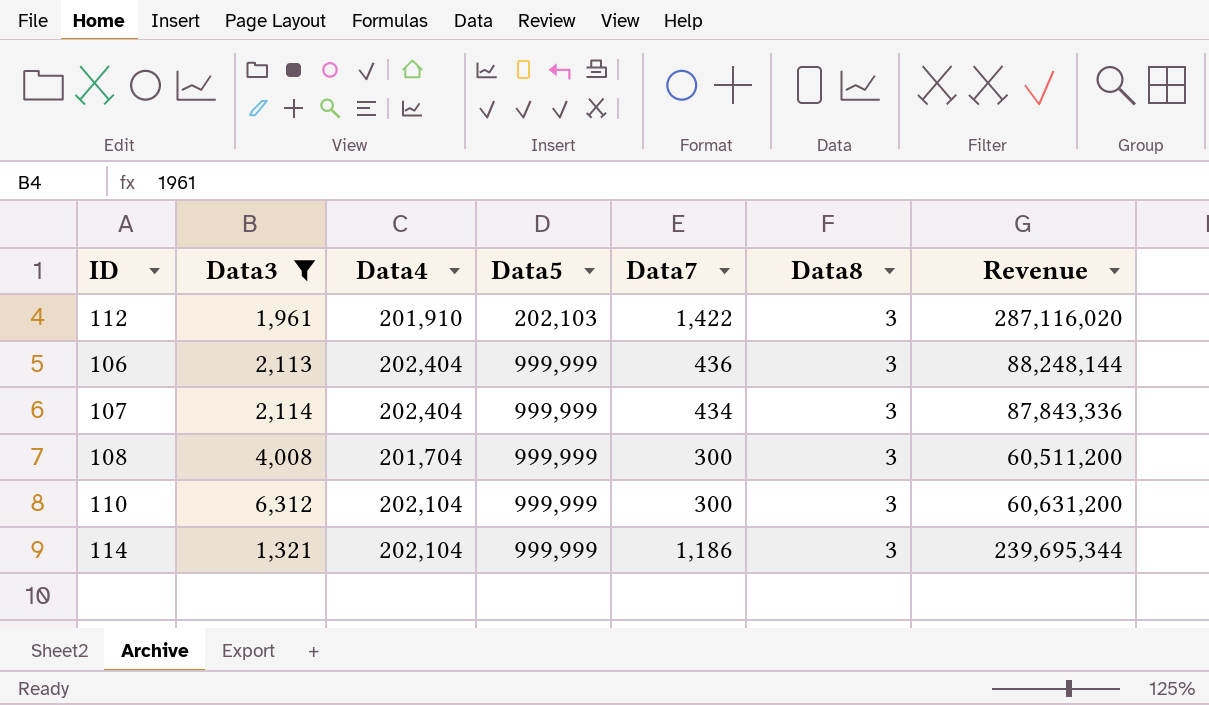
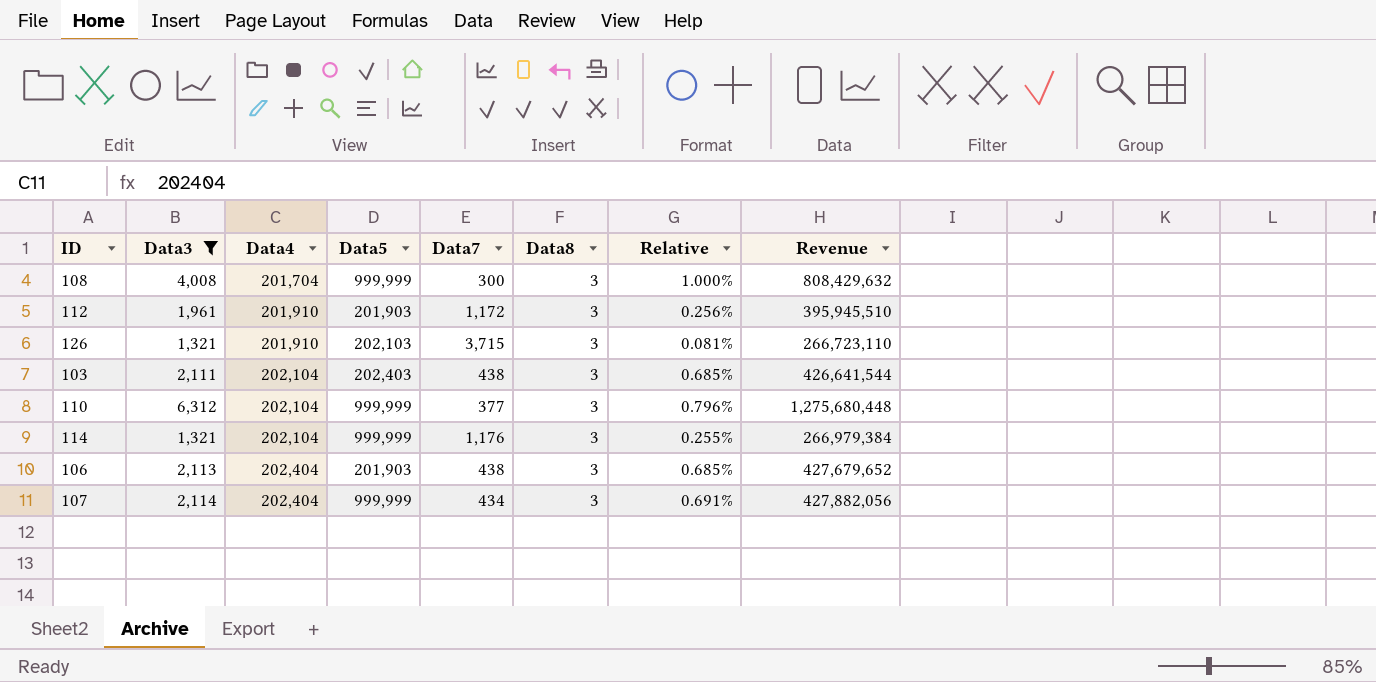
row order: Data5 ascending -> Data4 ascending
column Relative | formula: none -> [Data8] / [Data7]
column Revenue | formula: [Data4] * [Data7] -> [Data3] * [Data4]
112 | Data5: 202,103 -> 201,903
112 | Data7: 1,422 -> 1,172
row 126: none -> 1,321 | 201,910 | 202,103 | 3,715 | 3 | 0.081% | 266,723,110
row 103: none -> 2,111 | 202,104 | 202,403 | 438 | 3 | 0.685% | 426,641,544
110 | Data7: 300 -> 377
114 | Data7: 1,186 -> 1,176
106 | Data5: 999,999 -> 201,903
106 | Data7: 436 -> 438

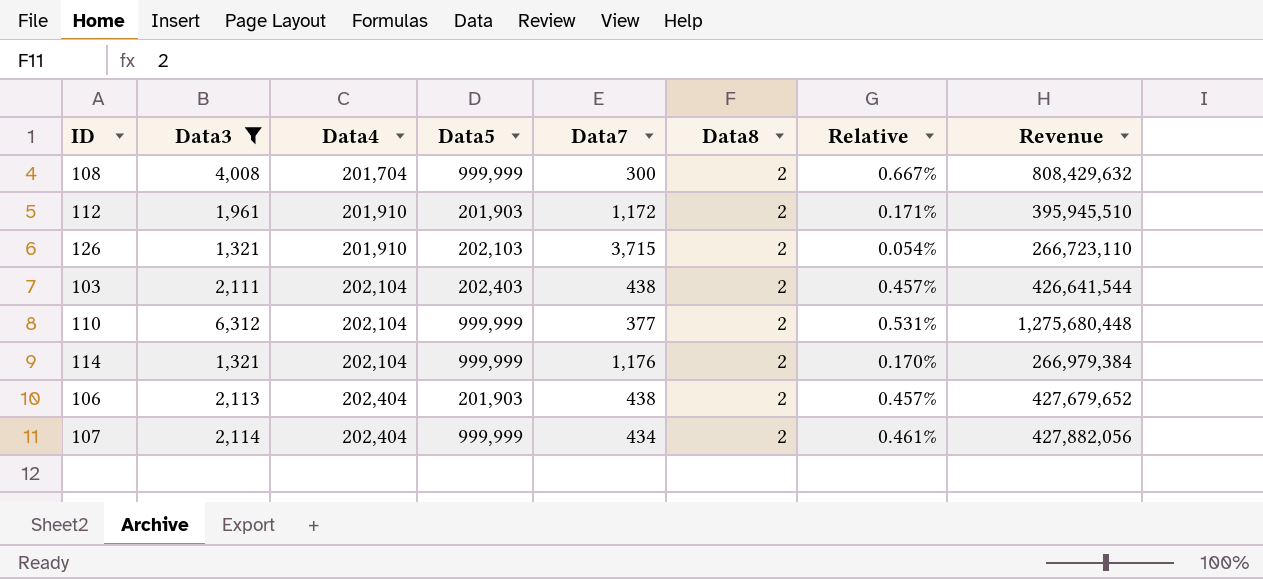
108 | Data8: 3 -> 2
108 | Relative: 1.000% -> 0.667%
112 | Data8: 3 -> 2
112 | Relative: 0.256% -> 0.171%
126 | Data8: 3 -> 2
126 | Relative: 0.081% -> 0.054%
103 | Data8: 3 -> 2
103 | Relative: 0.685% -> 0.457%
110 | Data8: 3 -> 2
110 | Relative: 0.796% -> 0.531%
114 | Data8: 3 -> 2
114 | Relative: 0.255% -> 0.170%
106 | Data8: 3 -> 2
106 | Relative: 0.685% -> 0.457%
107 | Data8: 3 -> 2
107 | Relative: 0.691% -> 0.461%

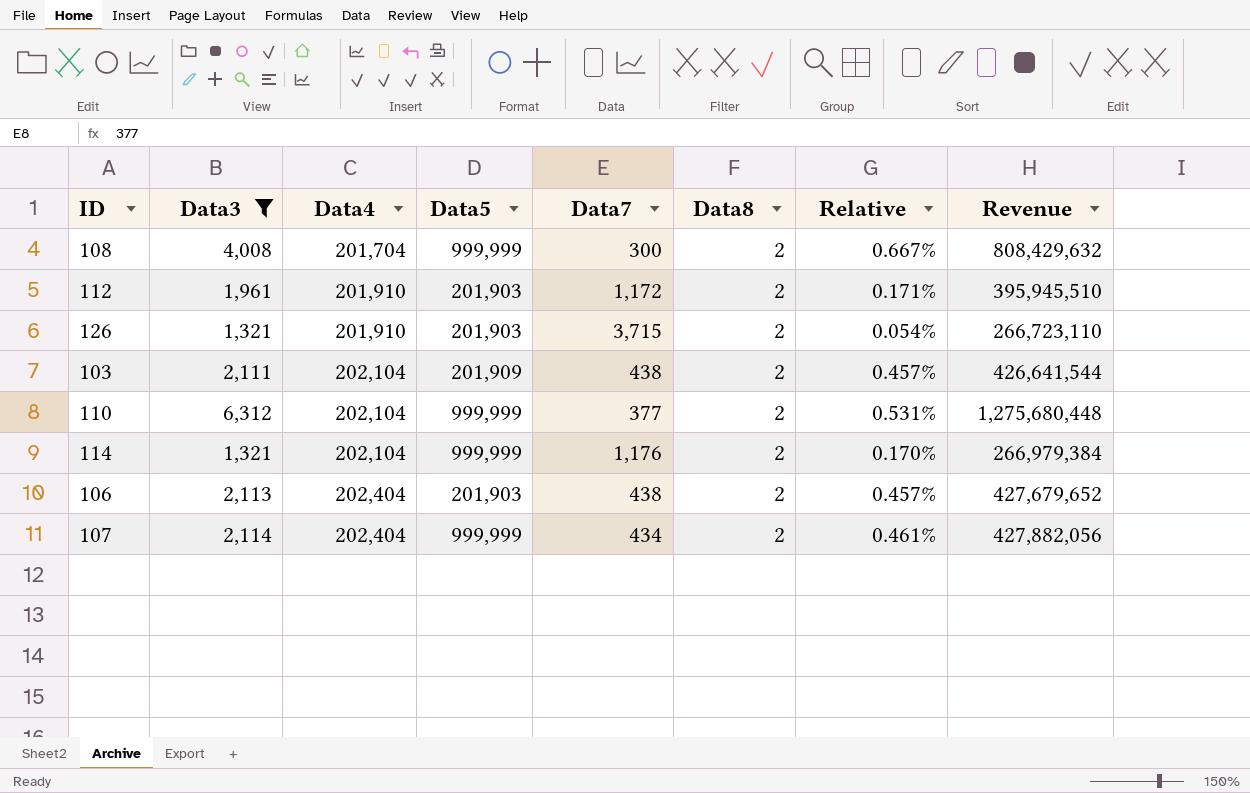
126 | Data5: 202,103 -> 201,903
103 | Data5: 202,403 -> 201,909

